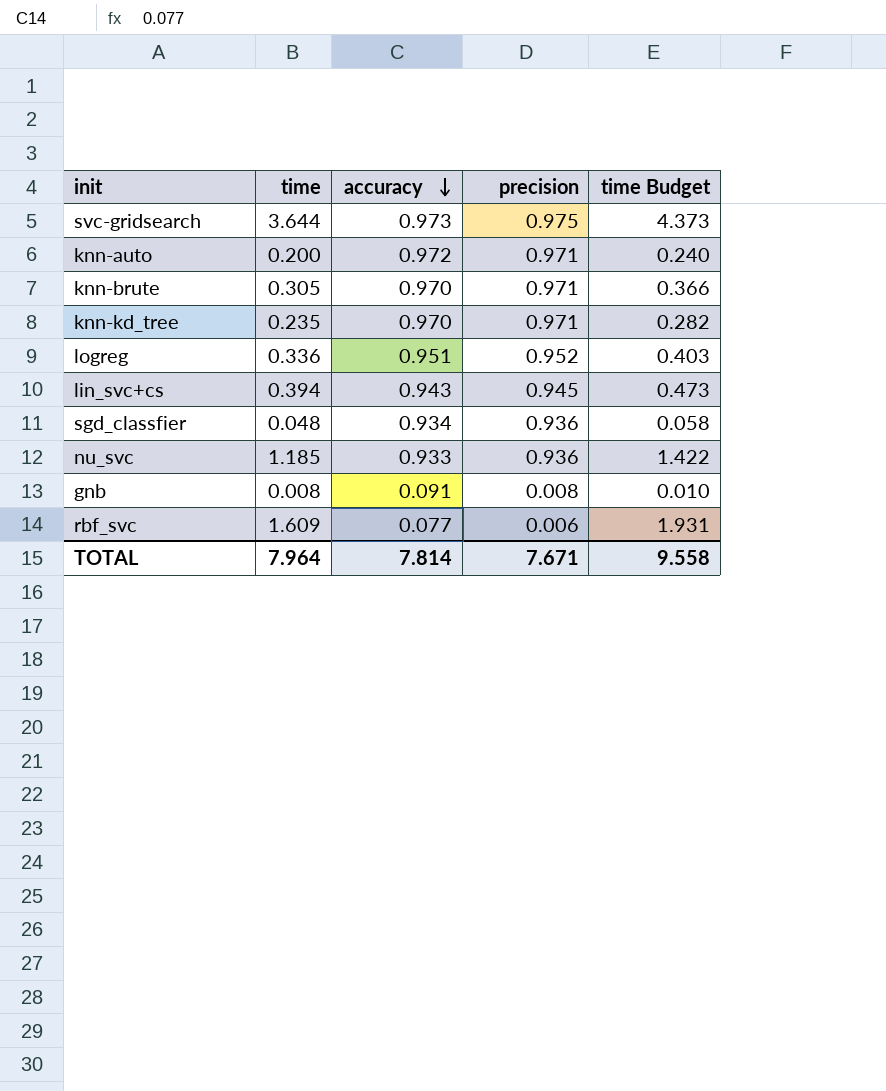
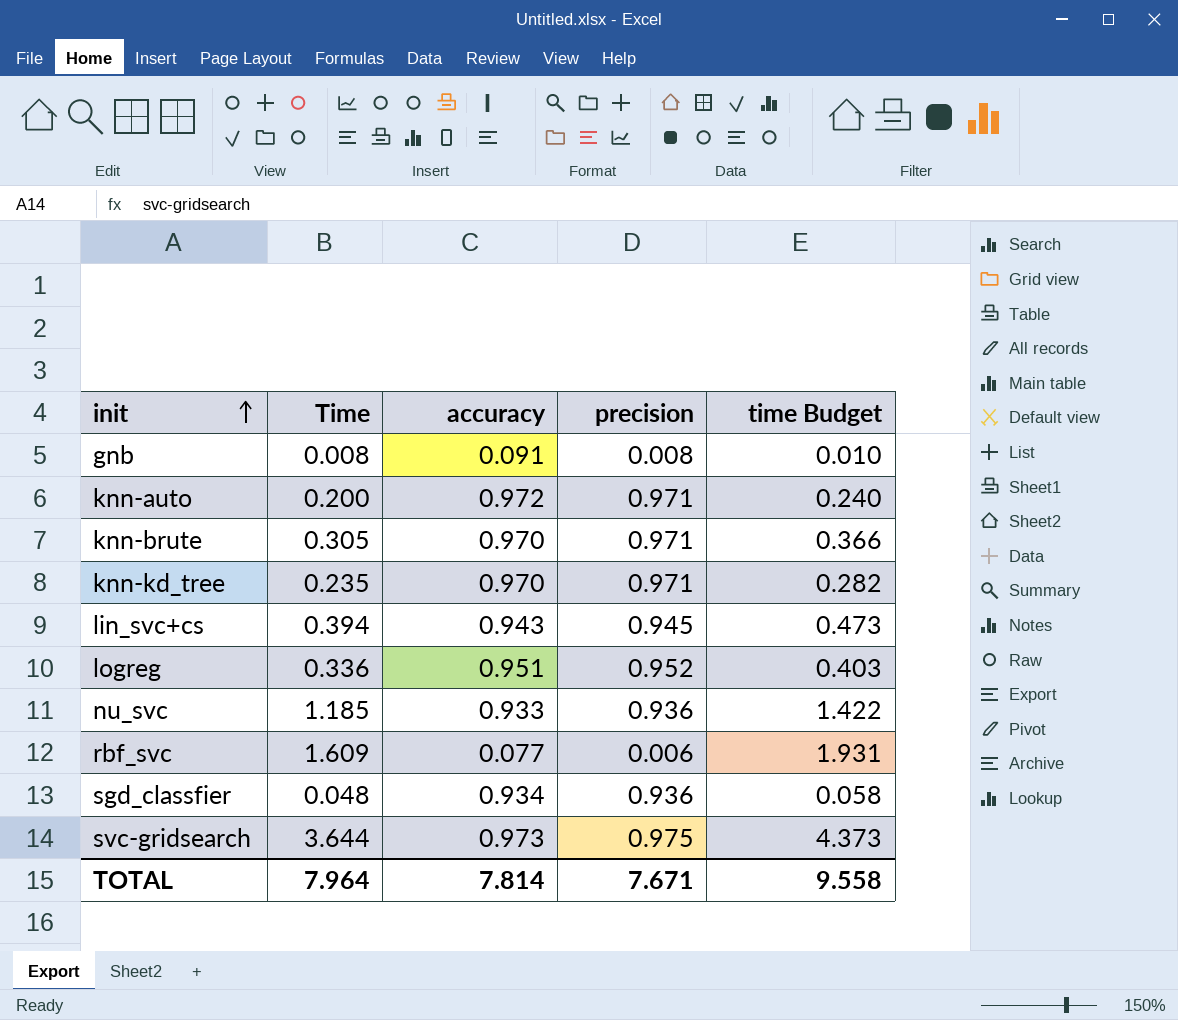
row order: accuracy descending -> init ascending
column name: time -> Time

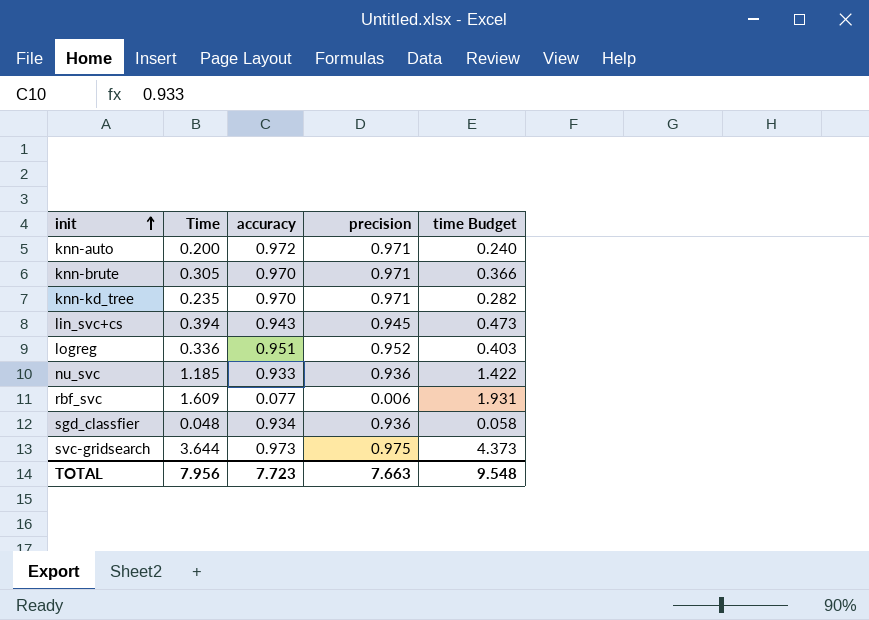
row gnb: 0.008 | 0.091 | 0.008 | 0.010 -> none
TOTAL | Time: 7.964 -> 7.956
TOTAL | accuracy: 7.814 -> 7.723
TOTAL | precision: 7.671 -> 7.663
TOTAL | time Budget: 9.558 -> 9.548

